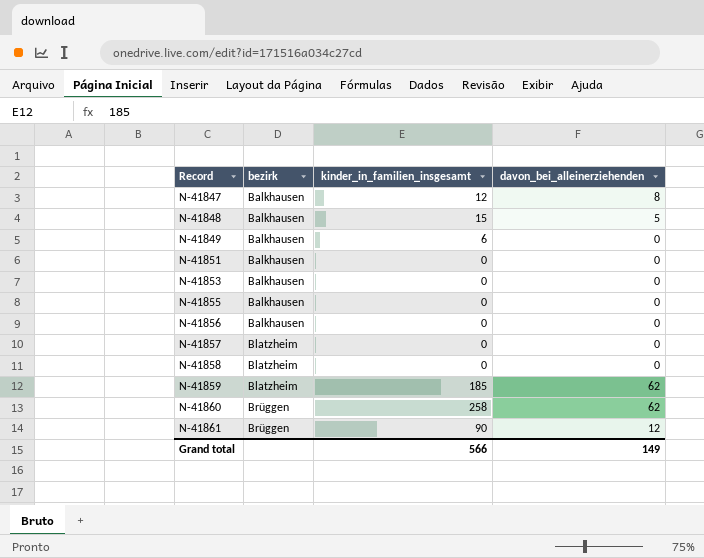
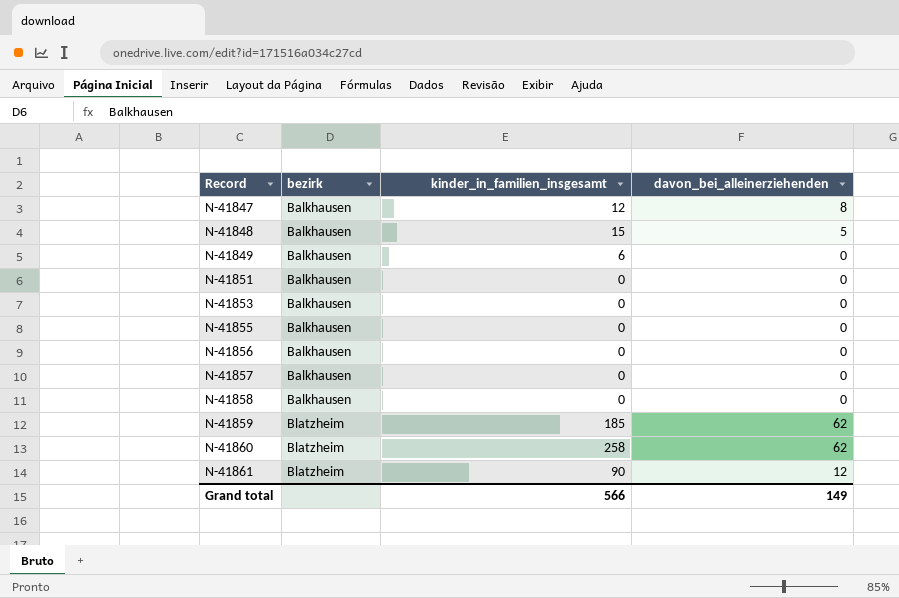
N-41857 | bezirk: Blatzheim -> Balkhausen
N-41858 | bezirk: Blatzheim -> Balkhausen
N-41860 | bezirk: Brüggen -> Blatzheim
N-41861 | bezirk: Brüggen -> Blatzheim

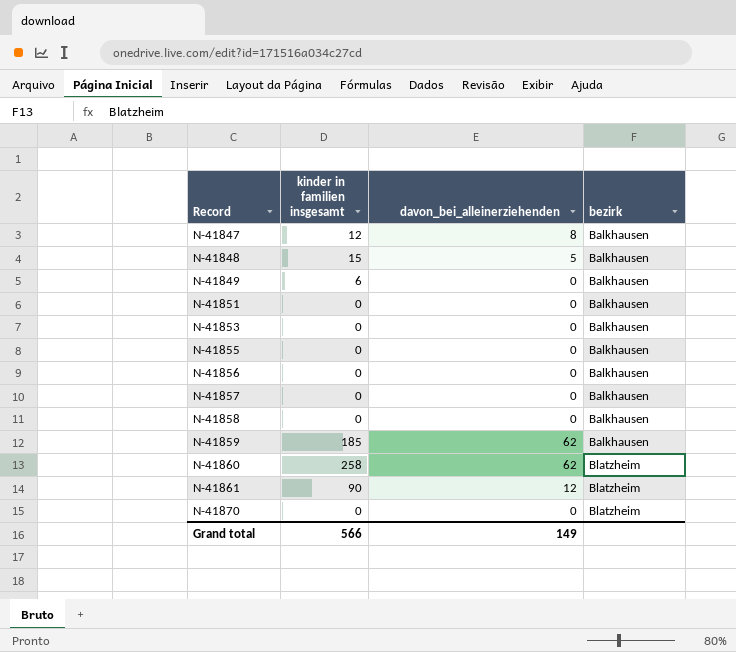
column name: kinder_in_familien_insgesamt -> kinder in familien insgesamt
column bezirk | position: 2 -> 4
N-41859 | bezirk: Blatzheim -> Balkhausen
row N-41870: none -> 0 | 0 | Blatzheim

